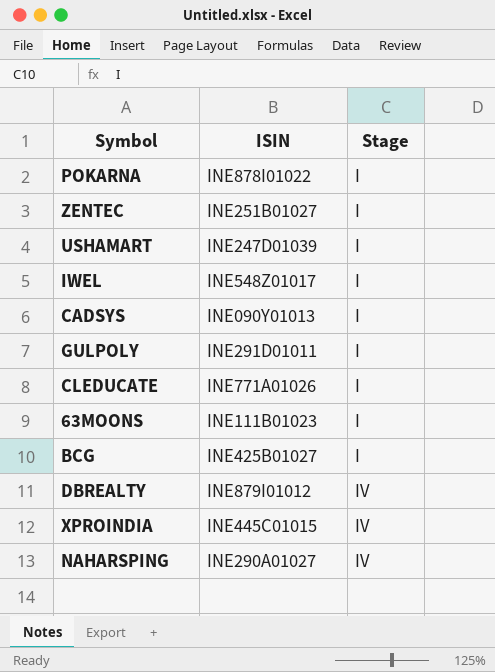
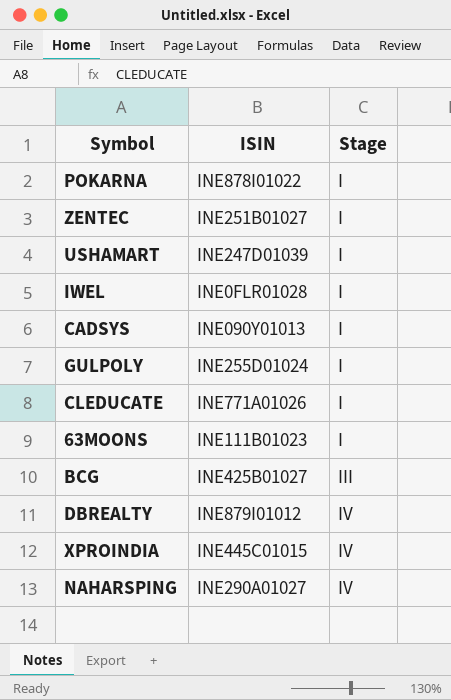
IWEL | ISIN: INE548Z01017 -> INE0FLR01028
GULPOLY | ISIN: INE291D01011 -> INE255D01024
BCG | Stage: I -> III

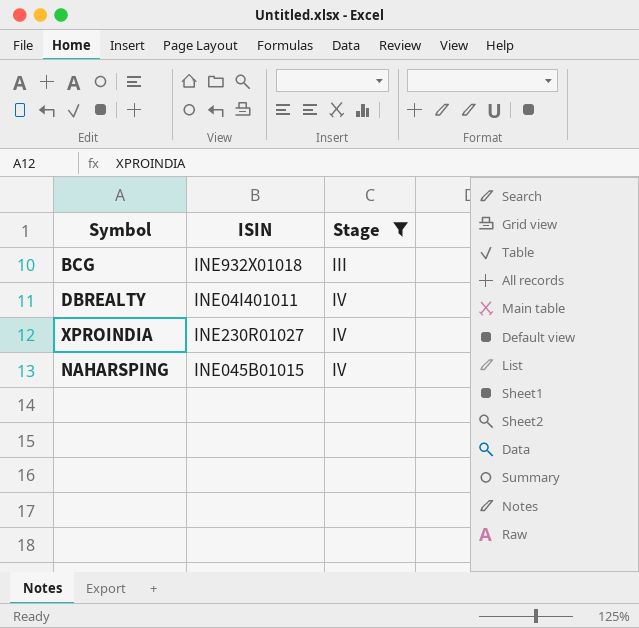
filter: none -> Stage != I
BCG | ISIN: INE425B01027 -> INE932X01018
DBREALTY | ISIN: INE879I01012 -> INE04I401011
XPROINDIA | ISIN: INE445C01015 -> INE230R01027
NAHARSPING | ISIN: INE290A01027 -> INE045B01015

